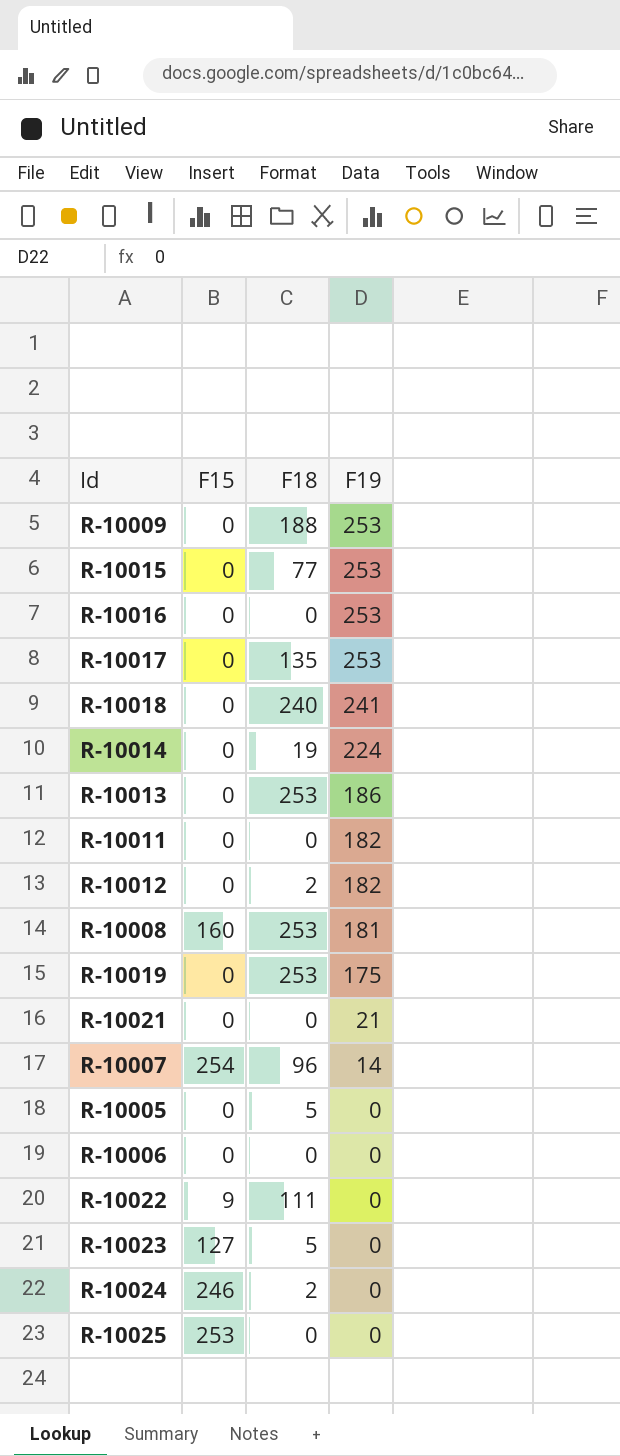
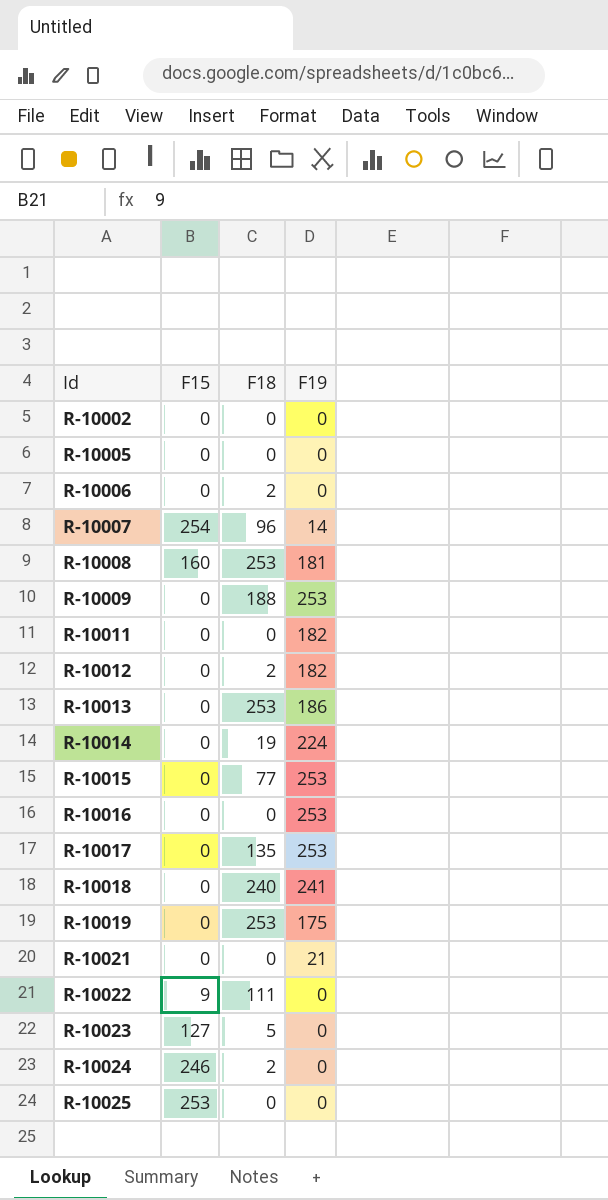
row order: F19 descending -> Id ascending
row R-10002: none -> 0 | 0 | 0
R-10005 | F18: 5 -> 0
R-10006 | F18: 0 -> 2

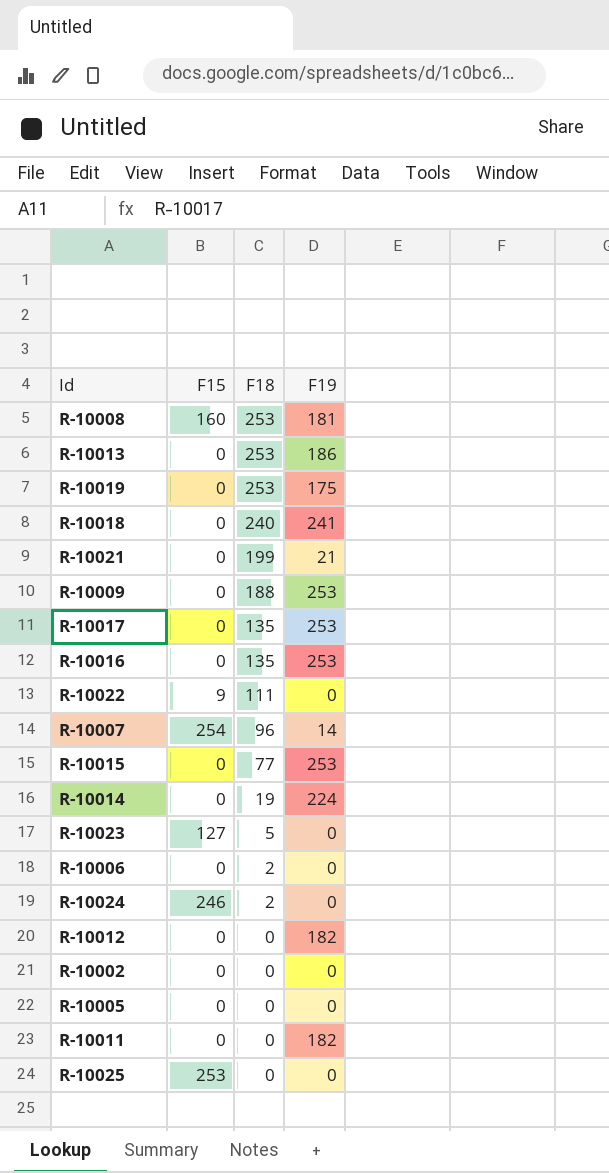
row order: Id ascending -> F18 descending
R-10021 | F18: 0 -> 199
R-10016 | F18: 0 -> 135
R-10012 | F18: 2 -> 0

